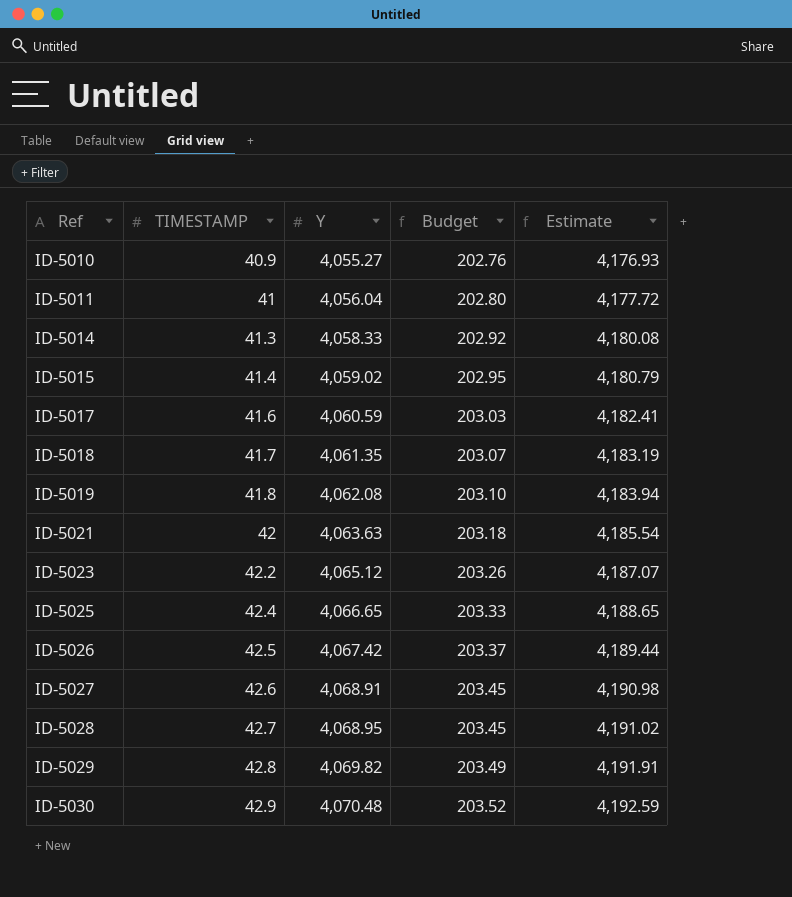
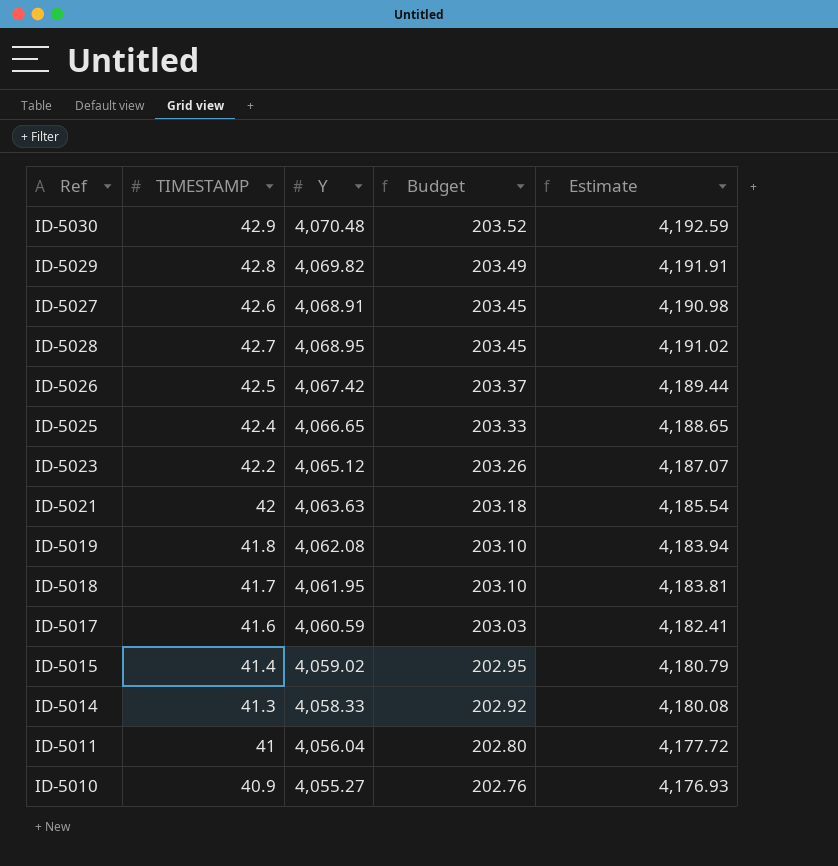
row order: Ref ascending -> Budget descending
ID-5018 | Y: 4,061.35 -> 4,061.95
ID-5018 | Budget: 203.07 -> 203.10
ID-5018 | Estimate: 4,183.19 -> 4,183.81

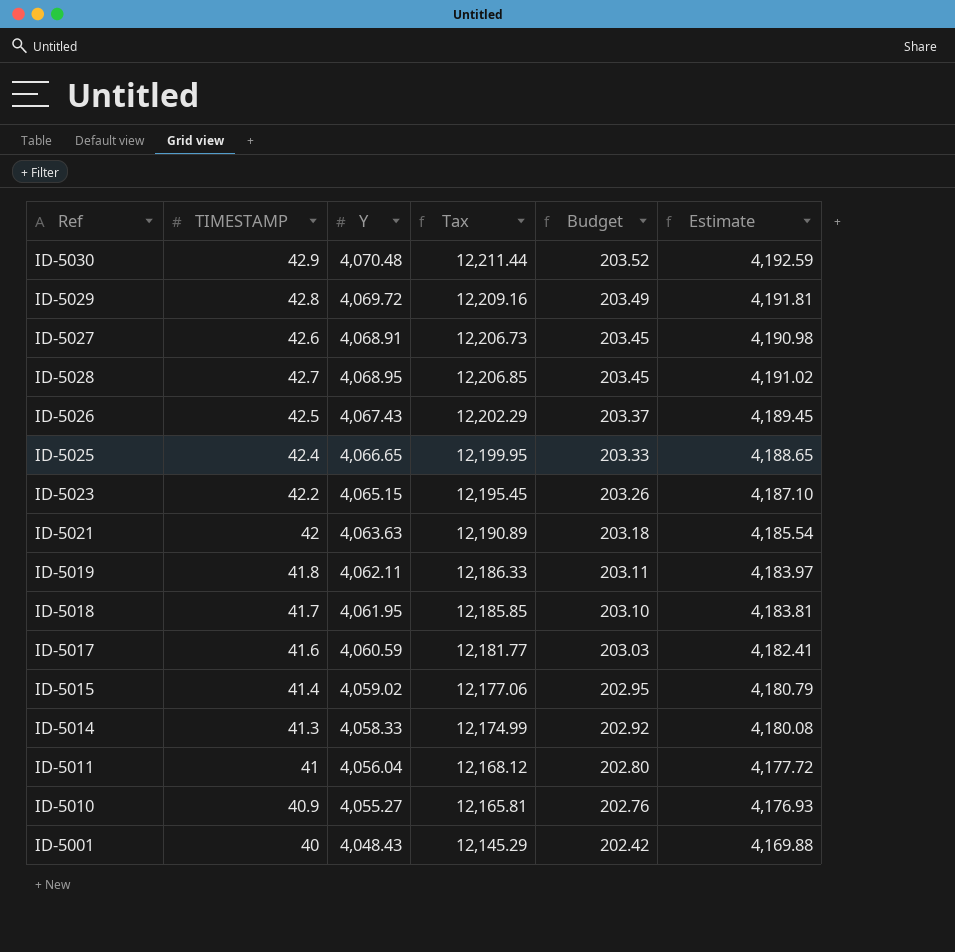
column Tax | formula: none -> [Y] * 3
ID-5029 | Y: 4,069.82 -> 4,069.72
ID-5029 | Estimate: 4,191.91 -> 4,191.81
ID-5026 | Y: 4,067.42 -> 4,067.43
ID-5026 | Estimate: 4,189.44 -> 4,189.45
ID-5023 | Y: 4,065.12 -> 4,065.15
ID-5023 | Estimate: 4,187.07 -> 4,187.10
ID-5019 | Y: 4,062.08 -> 4,062.11
ID-5019 | Budget: 203.10 -> 203.11
ID-5019 | Estimate: 4,183.94 -> 4,183.97
row ID-5001: none -> 40 | 4,048.43 | 12,145.29 | 202.42 | 4,169.88

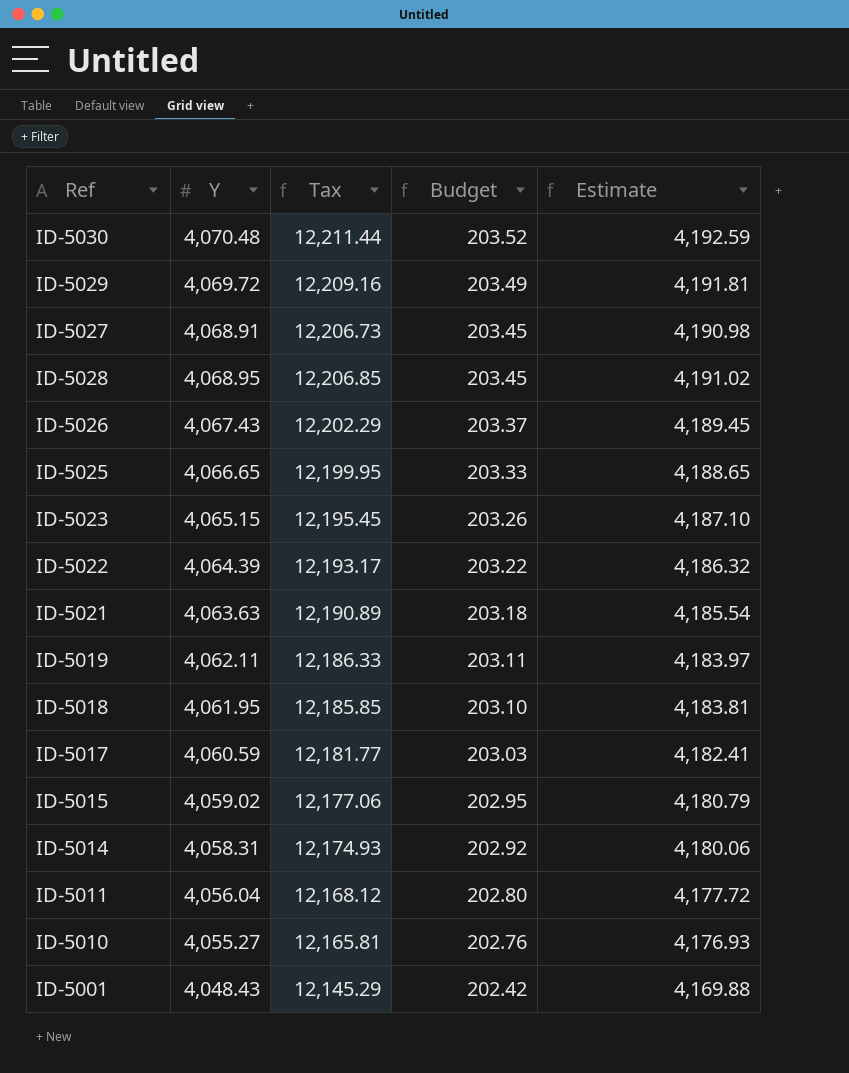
column TIMESTAMP | position: 2 -> none
row ID-5022: none -> 4,064.39 | 12,193.17 | 203.22 | 4,186.32
ID-5014 | Y: 4,058.33 -> 4,058.31
ID-5014 | Tax: 12,174.99 -> 12,174.93
ID-5014 | Estimate: 4,180.08 -> 4,180.06

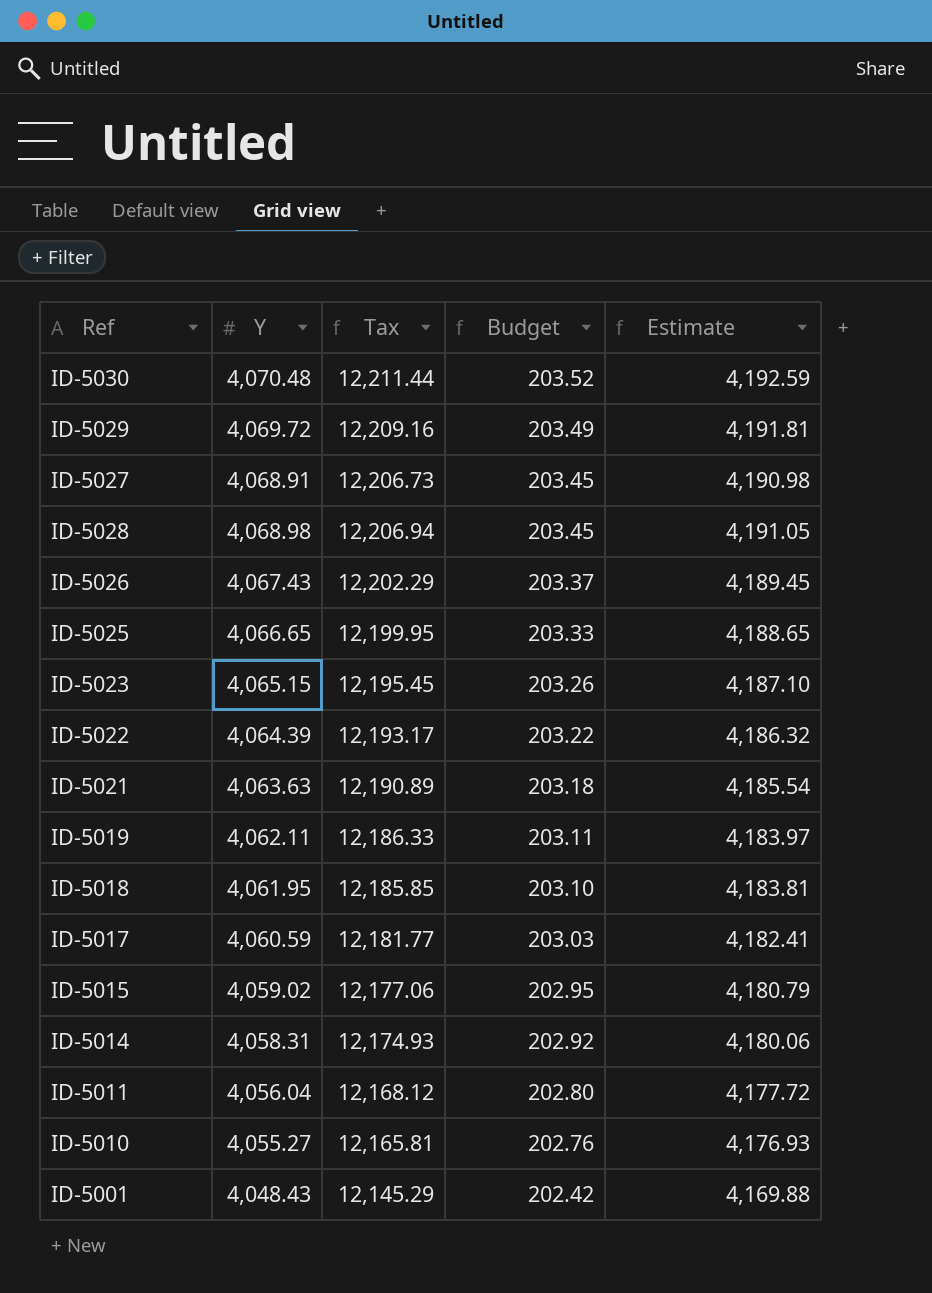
ID-5028 | Y: 4,068.95 -> 4,068.98
ID-5028 | Tax: 12,206.85 -> 12,206.94
ID-5028 | Estimate: 4,191.02 -> 4,191.05

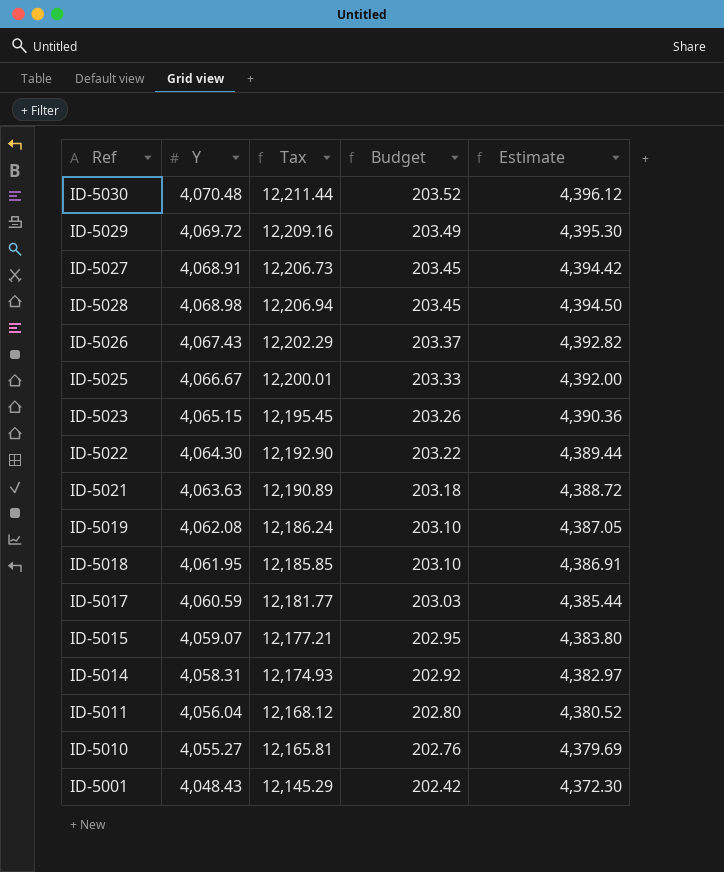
column Estimate | formula: [Y] * 1.03 -> [Y] * 1.08
ID-5025 | Y: 4,066.65 -> 4,066.67
ID-5025 | Tax: 12,199.95 -> 12,200.01
ID-5022 | Y: 4,064.39 -> 4,064.30
ID-5022 | Tax: 12,193.17 -> 12,192.90
ID-5019 | Y: 4,062.11 -> 4,062.08
ID-5019 | Tax: 12,186.33 -> 12,186.24
ID-5019 | Budget: 203.11 -> 203.10
ID-5015 | Y: 4,059.02 -> 4,059.07
ID-5015 | Tax: 12,177.06 -> 12,177.21

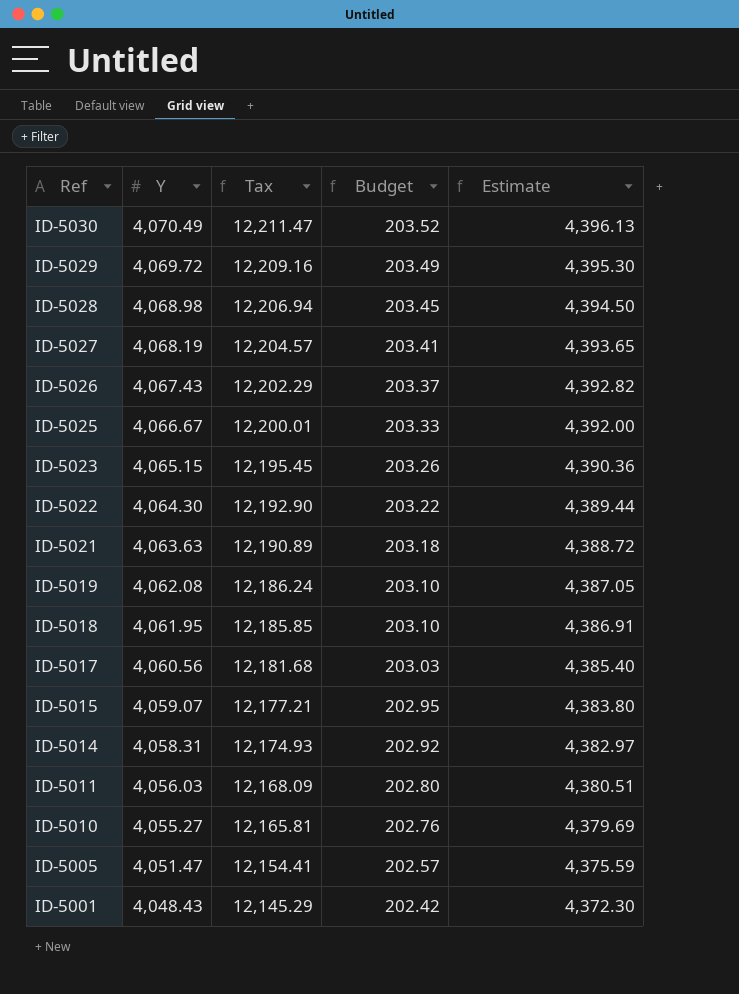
row order: Budget descending -> Ref descending
ID-5030 | Y: 4,070.48 -> 4,070.49
ID-5030 | Tax: 12,211.44 -> 12,211.47
ID-5030 | Estimate: 4,396.12 -> 4,396.13
ID-5027 | Y: 4,068.91 -> 4,068.19
ID-5027 | Tax: 12,206.73 -> 12,204.57
ID-5027 | Budget: 203.45 -> 203.41
ID-5027 | Estimate: 4,394.42 -> 4,393.65
ID-5017 | Y: 4,060.59 -> 4,060.56
ID-5017 | Tax: 12,181.77 -> 12,181.68
ID-5017 | Estimate: 4,385.44 -> 4,385.40
ID-5011 | Y: 4,056.04 -> 4,056.03
ID-5011 | Tax: 12,168.12 -> 12,168.09
ID-5011 | Estimate: 4,380.52 -> 4,380.51
row ID-5005: none -> 4,051.47 | 12,154.41 | 202.57 | 4,375.59

